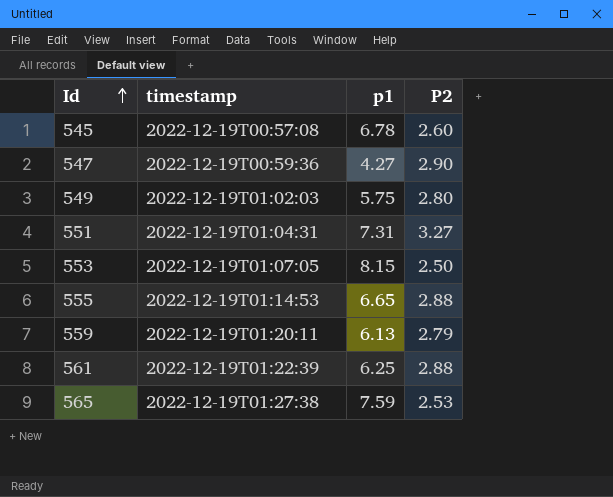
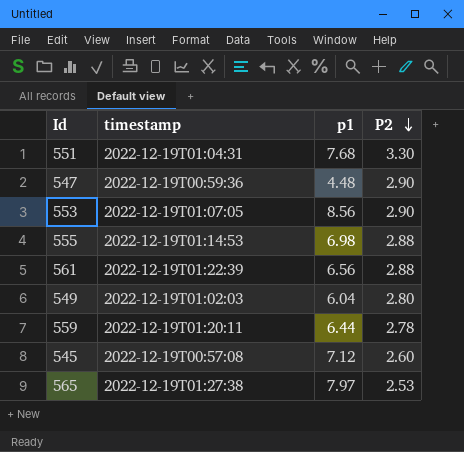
row order: Id ascending -> P2 descending
551 | p1: 7.31 -> 7.68
551 | P2: 3.27 -> 3.30
547 | p1: 4.27 -> 4.48
553 | p1: 8.15 -> 8.56
553 | P2: 2.50 -> 2.90
555 | p1: 6.65 -> 6.98
561 | p1: 6.25 -> 6.56
549 | p1: 5.75 -> 6.04
559 | p1: 6.13 -> 6.44
559 | P2: 2.79 -> 2.78
545 | p1: 6.78 -> 7.12
565 | p1: 7.59 -> 7.97

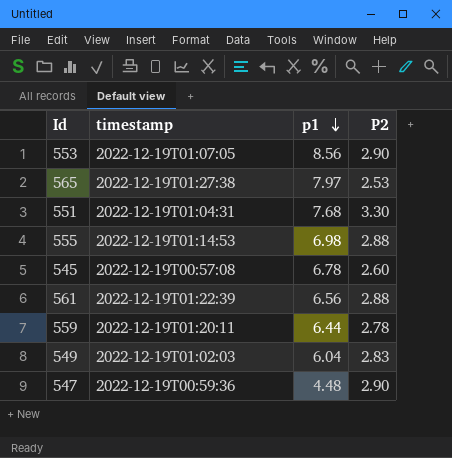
row order: P2 descending -> p1 descending
545 | p1: 7.12 -> 6.78
549 | P2: 2.80 -> 2.83

